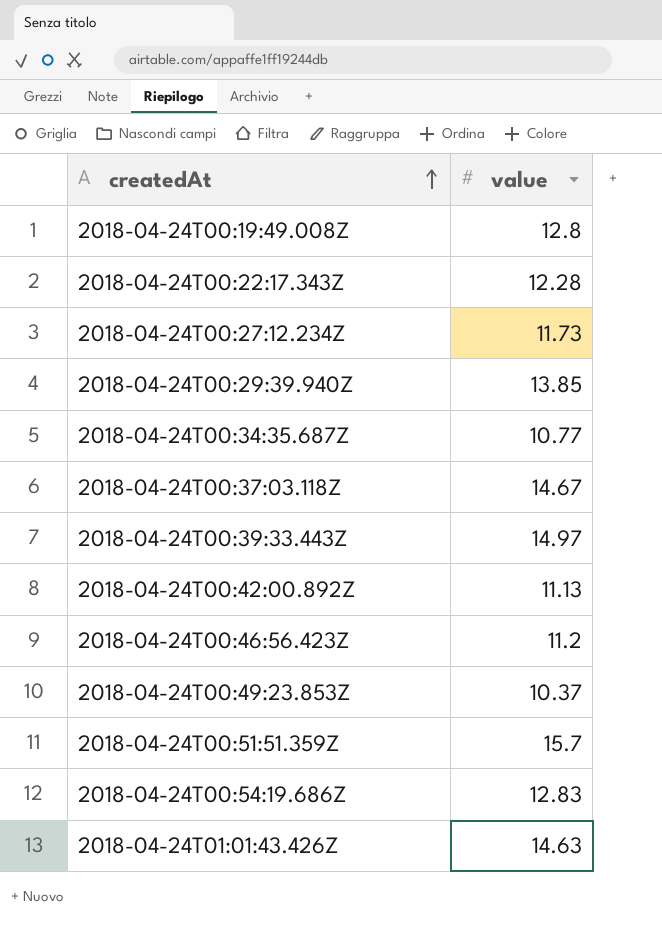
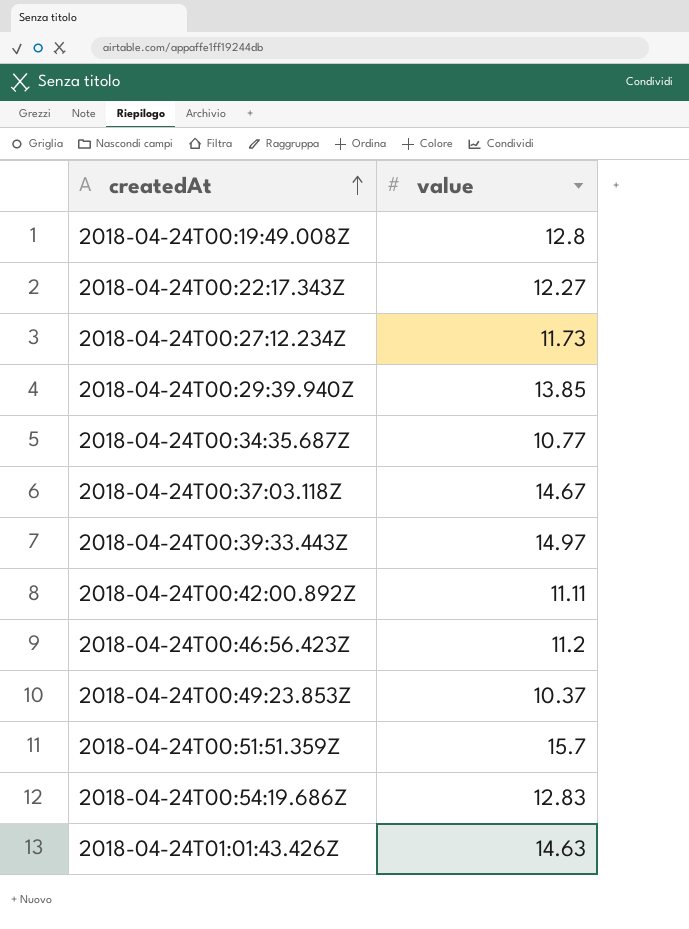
2018-04-24T00:22:17.343Z | value: 12.28 -> 12.27
2018-04-24T00:42:00.892Z | value: 11.13 -> 11.11

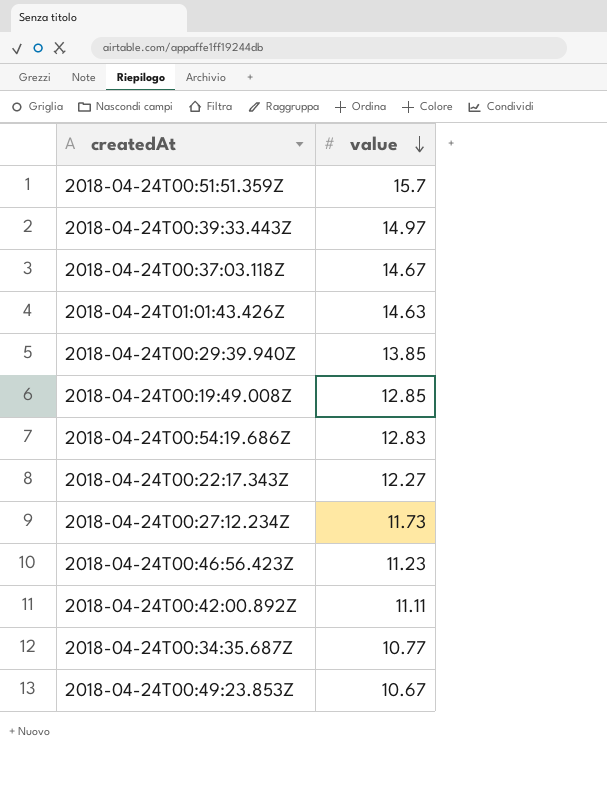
row order: createdAt ascending -> value descending
2018-04-24T00:19:49.008Z | value: 12.8 -> 12.85
2018-04-24T00:46:56.423Z | value: 11.2 -> 11.23
2018-04-24T00:49:23.853Z | value: 10.37 -> 10.67

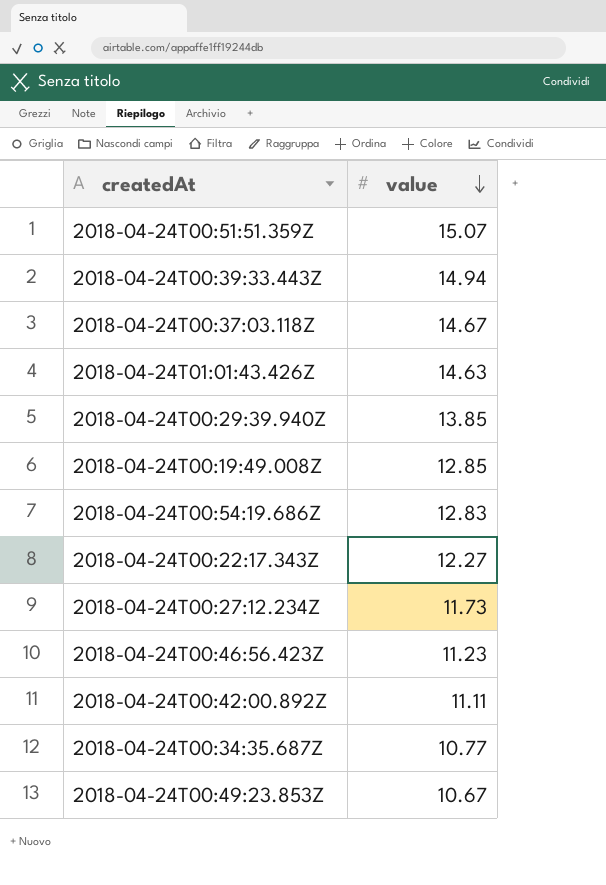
2018-04-24T00:51:51.359Z | value: 15.7 -> 15.07
2018-04-24T00:39:33.443Z | value: 14.97 -> 14.94

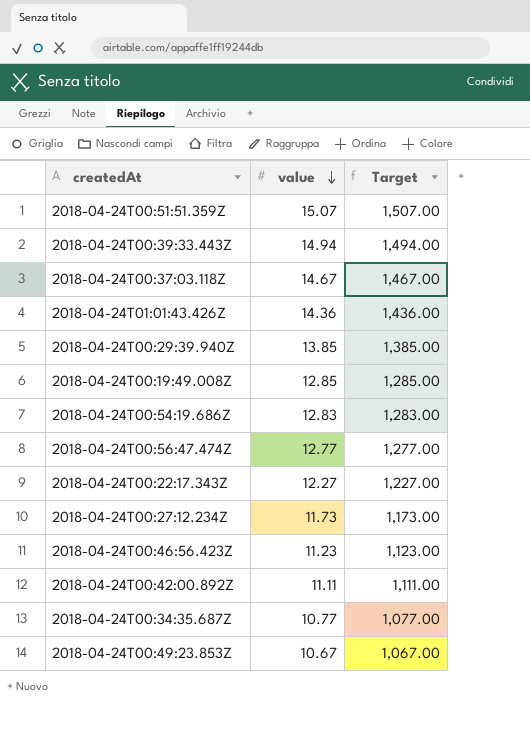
column Target | formula: none -> [value] * 100
2018-04-24T01:01:43.426Z | value: 14.63 -> 14.36
row 2018-04-24T00:56:47.474Z: none -> 12.77 | 1,277.00

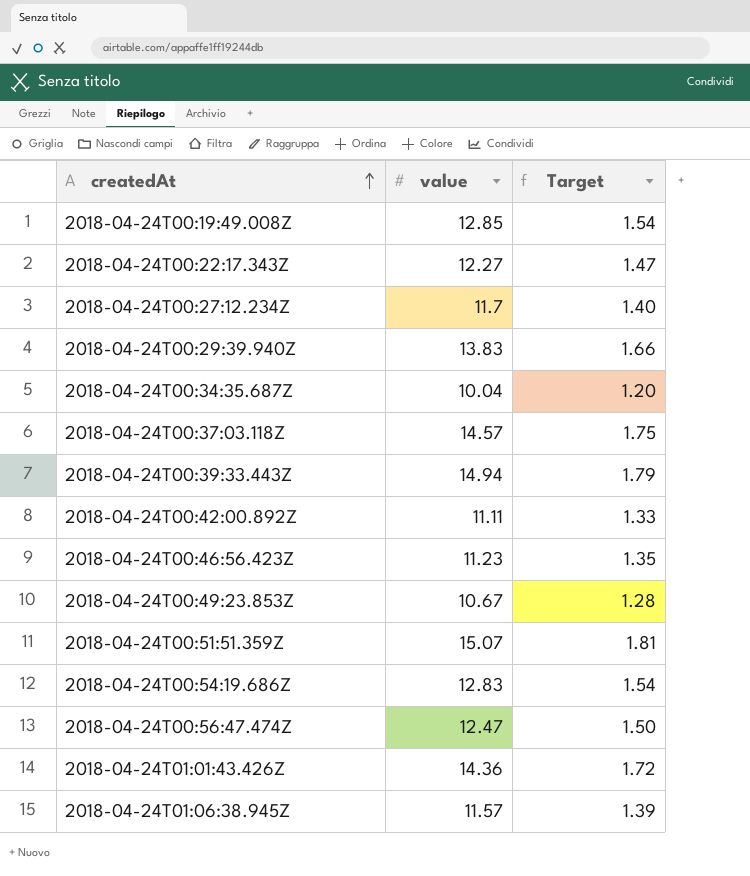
row order: value descending -> createdAt ascending
column Target | formula: [value] * 100 -> [value] * 0.12
2018-04-24T00:27:12.234Z | value: 11.73 -> 11.7
2018-04-24T00:29:39.940Z | value: 13.85 -> 13.83
2018-04-24T00:34:35.687Z | value: 10.77 -> 10.04
2018-04-24T00:37:03.118Z | value: 14.67 -> 14.57
2018-04-24T00:56:47.474Z | value: 12.77 -> 12.47
row 2018-04-24T01:06:38.945Z: none -> 11.57 | 1.39

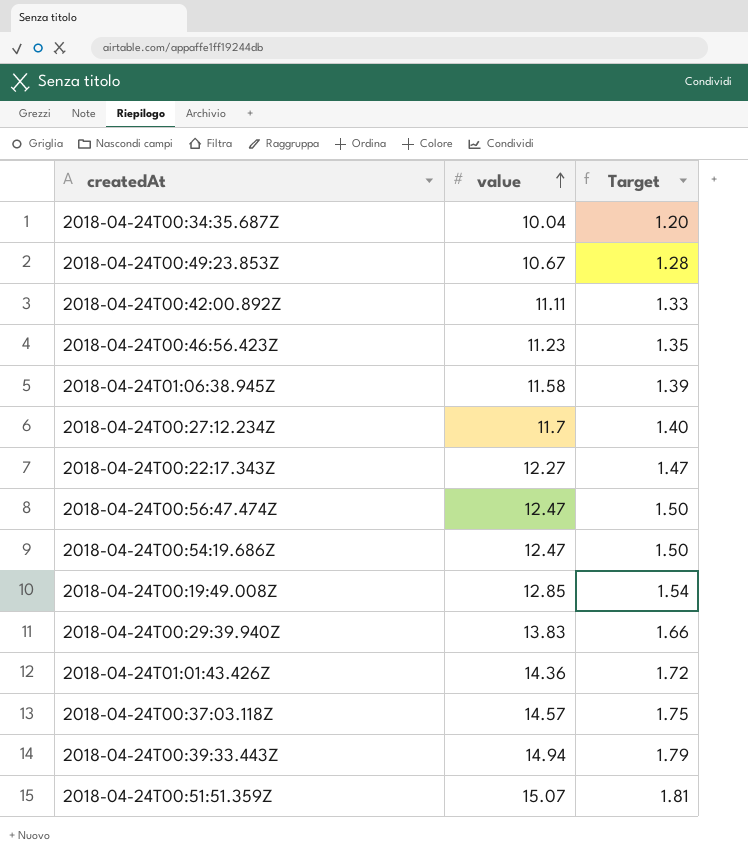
row order: createdAt ascending -> value ascending
2018-04-24T01:06:38.945Z | value: 11.57 -> 11.58
2018-04-24T00:54:19.686Z | value: 12.83 -> 12.47
2018-04-24T00:54:19.686Z | Target: 1.54 -> 1.50

